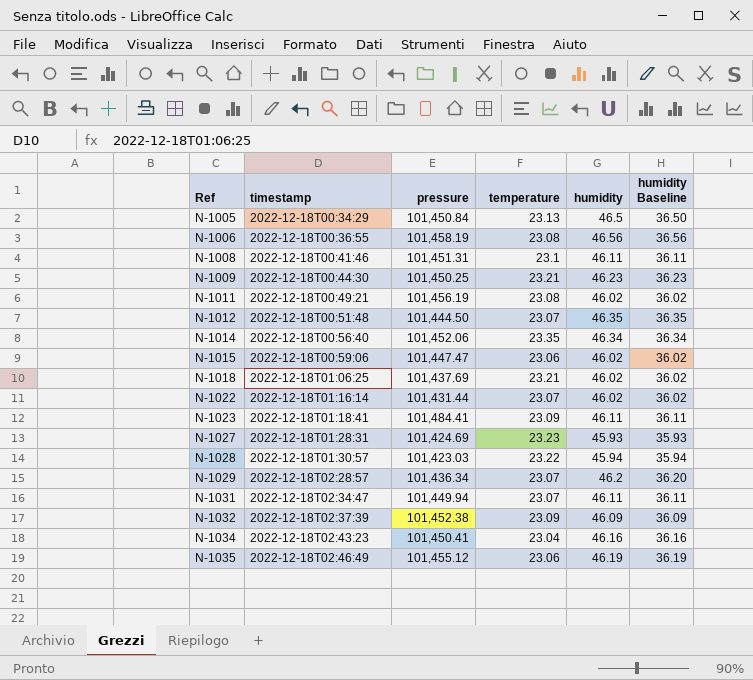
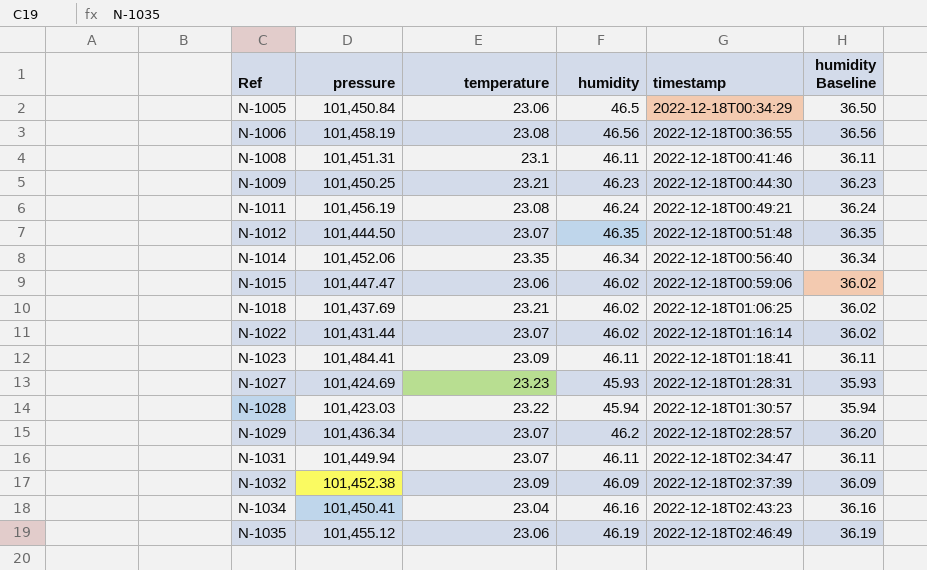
column timestamp | position: 2 -> 5
N-1005 | temperature: 23.13 -> 23.06
N-1011 | humidity: 46.02 -> 46.24
N-1011 | humidity Baseline: 36.02 -> 36.24

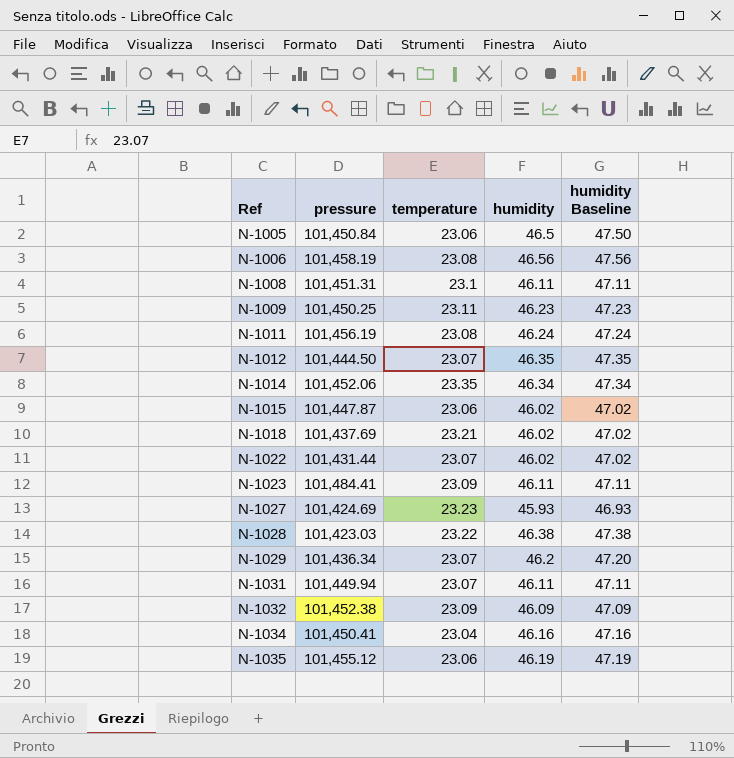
column timestamp | position: 5 -> none
column humidity Baseline | formula: [humidity] - 10 -> [humidity] + 1
N-1009 | temperature: 23.21 -> 23.11
N-1015 | pressure: 101,447.47 -> 101,447.87
N-1028 | humidity: 45.94 -> 46.38

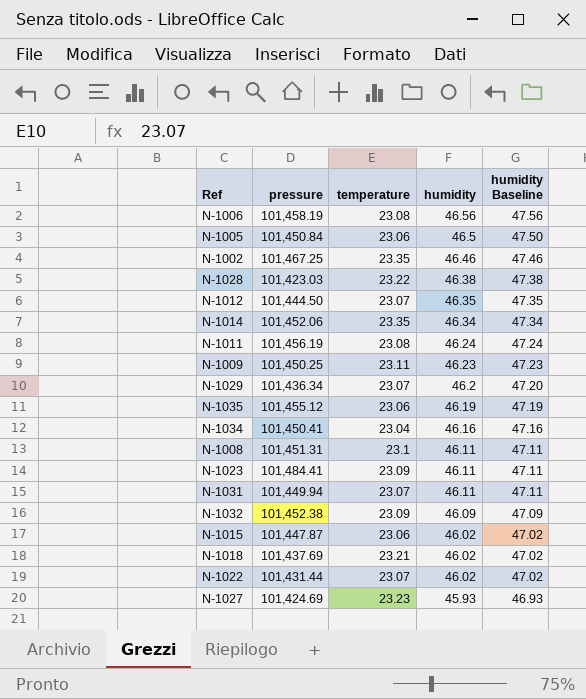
row order: Ref ascending -> humidity descending
row N-1002: none -> 101,467.25 | 23.35 | 46.46 | 47.46

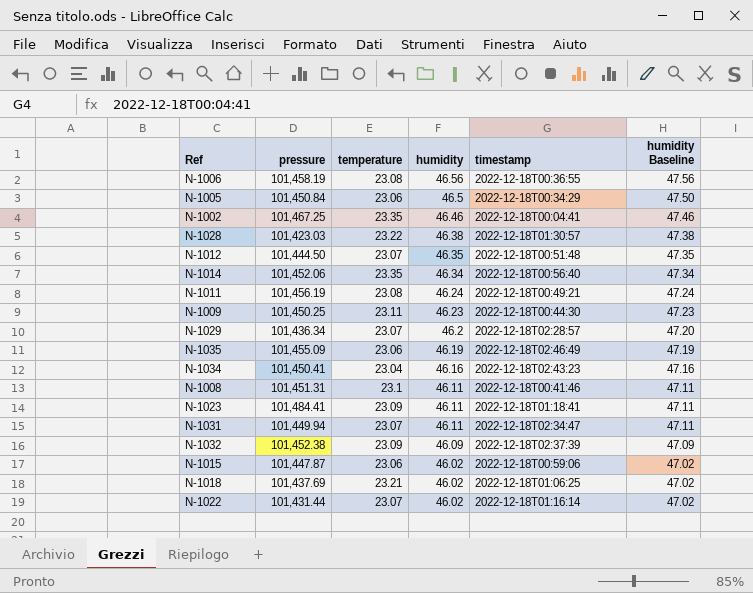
column timestamp | position: none -> 5
row N-1027: 101,424.69 | 23.23 | 45.93 | 46.93 -> none
N-1035 | pressure: 101,455.12 -> 101,455.09

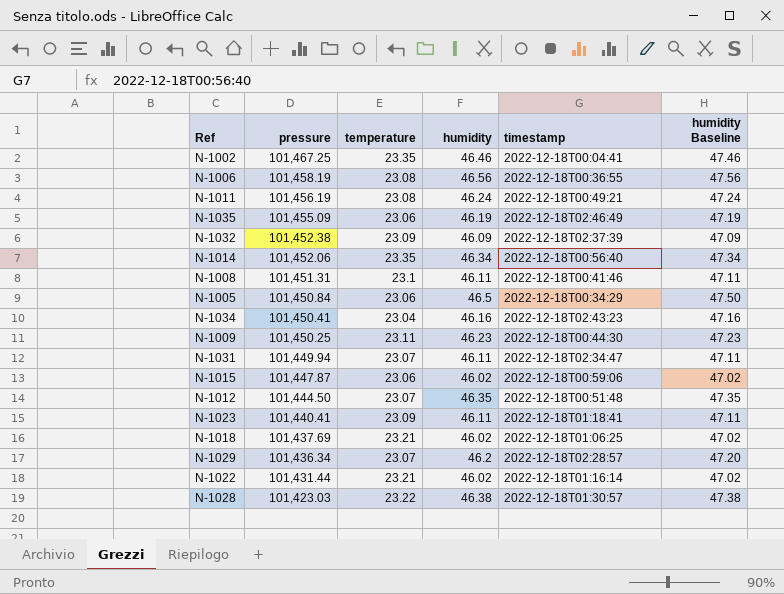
row order: humidity descending -> pressure descending
N-1023 | pressure: 101,484.41 -> 101,440.41
N-1022 | temperature: 23.07 -> 23.21

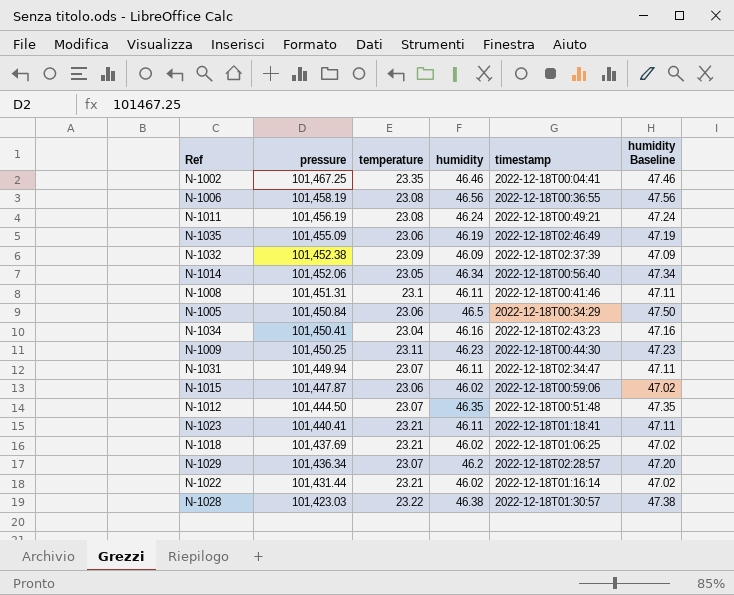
N-1014 | temperature: 23.35 -> 23.05
N-1023 | temperature: 23.09 -> 23.21

